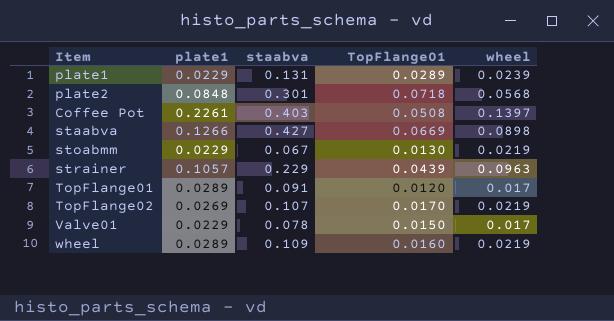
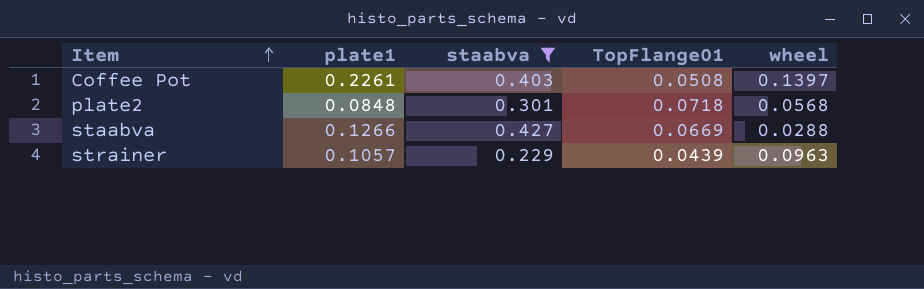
filter: none -> staabva >= 0.229
row order: none -> Item ascending
staabva | wheel: 0.0898 -> 0.0288

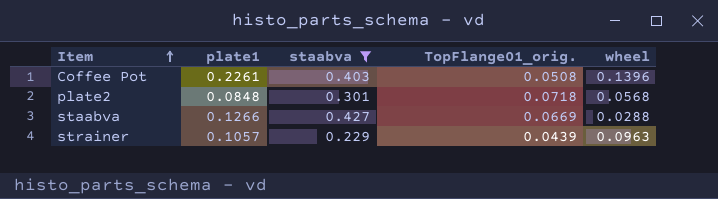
column name: TopFlange01 -> TopFlange01_orig.
Coffee Pot | wheel: 0.1397 -> 0.1396

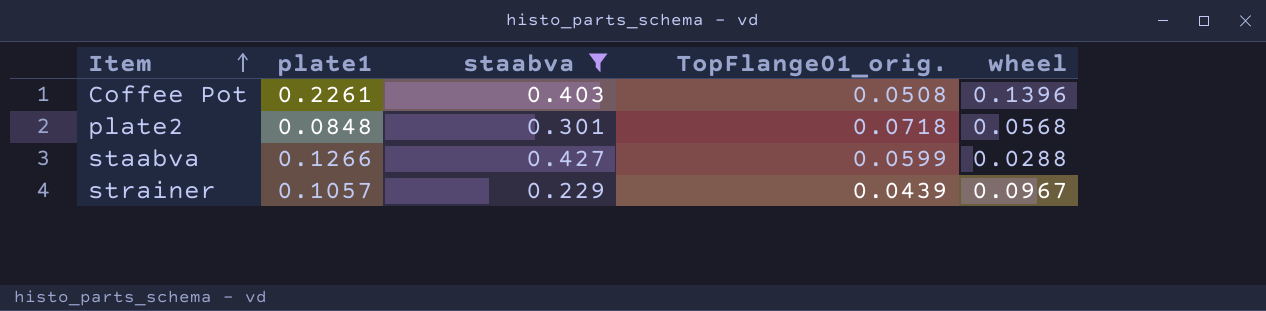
staabva | TopFlange01_orig.: 0.0669 -> 0.0599
strainer | wheel: 0.0963 -> 0.0967

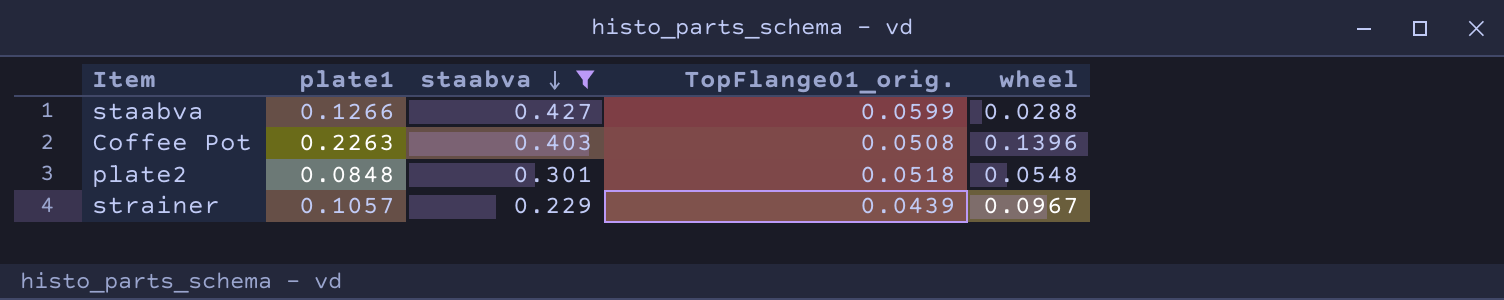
row order: Item ascending -> staabva descending
Coffee Pot | plate1: 0.2261 -> 0.2263
plate2 | TopFlange01_orig.: 0.0718 -> 0.0518
plate2 | wheel: 0.0568 -> 0.0548

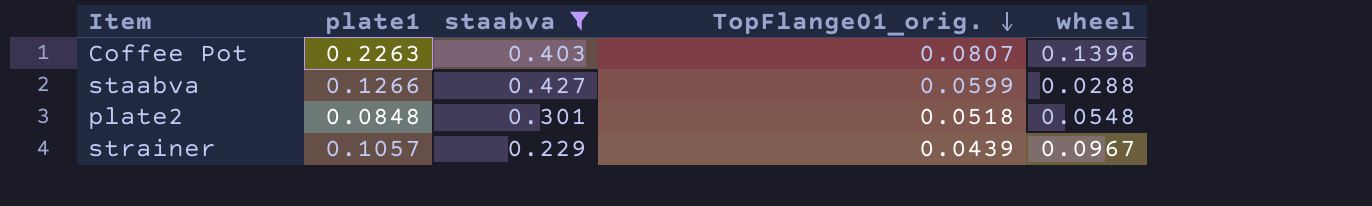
row order: staabva descending -> TopFlange01_orig. descending
Coffee Pot | TopFlange01_orig.: 0.0508 -> 0.0807

